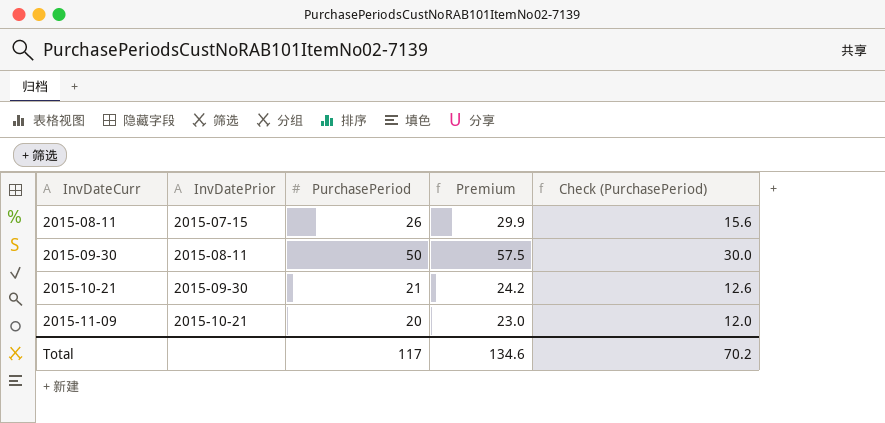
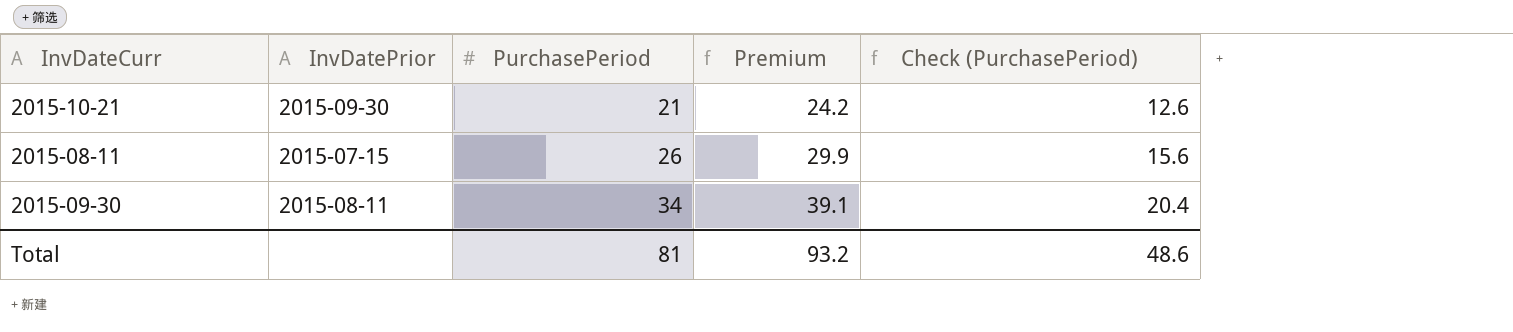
row order: InvDateCurr ascending -> PurchasePeriod ascending
row 2015-11-09: 2015-10-21 | 20 | 23.0 | 12.0 -> none
2015-09-30 | PurchasePeriod: 50 -> 34
2015-09-30 | Premium: 57.5 -> 39.1
2015-09-30 | Check (PurchasePeriod): 30.0 -> 20.4
Total | PurchasePeriod: 117 -> 81
Total | Premium: 134.6 -> 93.2
Total | Check (PurchasePeriod): 70.2 -> 48.6

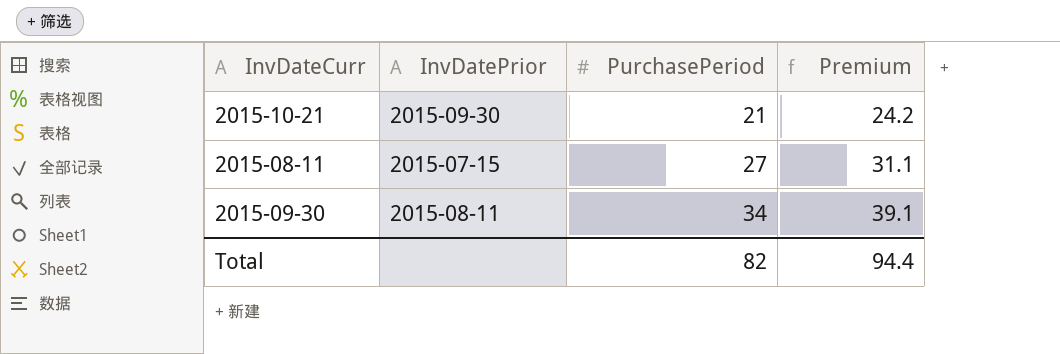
column Check (PurchasePeriod) | formula: [PurchasePeriod] * 0.6 -> none
2015-08-11 | PurchasePeriod: 26 -> 27
2015-08-11 | Premium: 29.9 -> 31.1
Total | PurchasePeriod: 81 -> 82
Total | Premium: 93.2 -> 94.4

